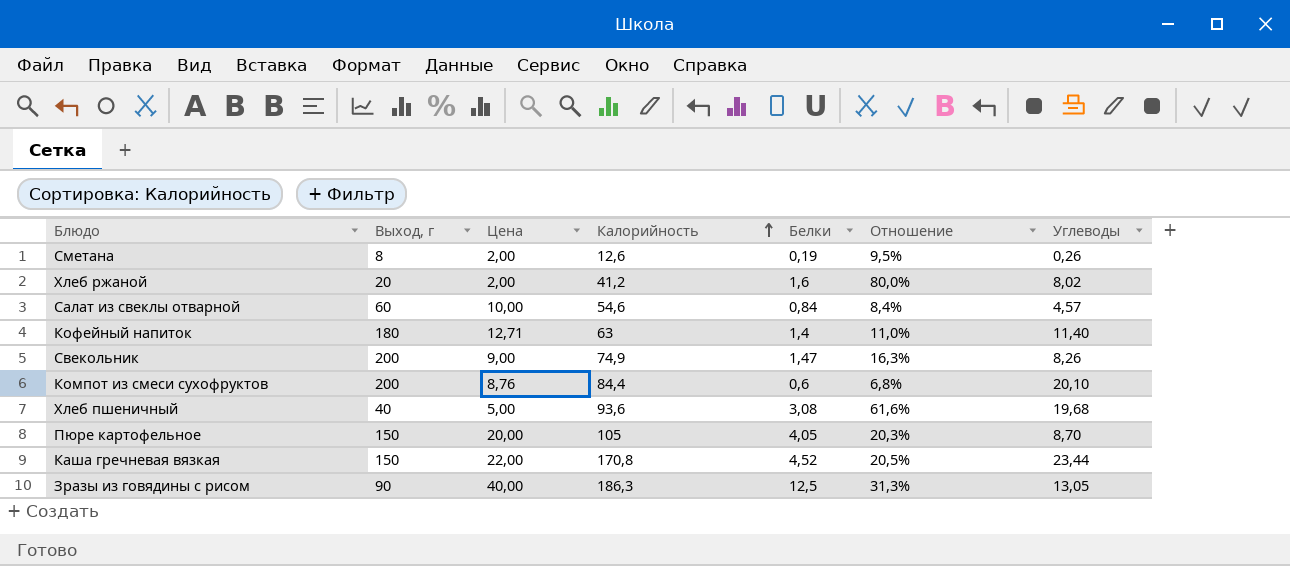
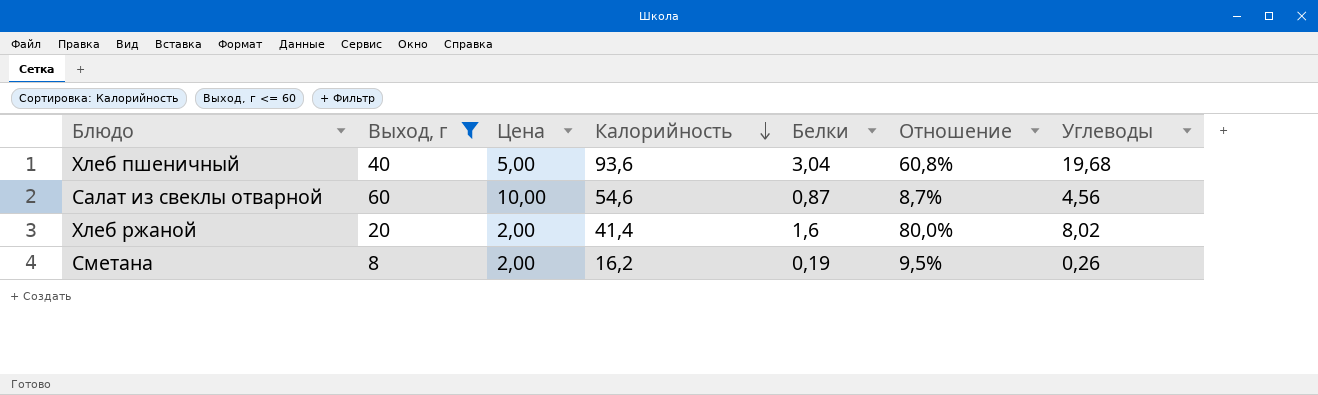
filter: none -> Выход, г <= 60
row order: Калорийность ascending -> Калорийность descending
Хлеб пшеничный | Белки: 3,08 -> 3,04
Хлеб пшеничный | Отношение: 61,6% -> 60,8%
Салат из свеклы отварной | Белки: 0,84 -> 0,87
Салат из свеклы отварной | Отношение: 8,4% -> 8,7%
Салат из свеклы отварной | Углеводы: 4,57 -> 4,56
Хлеб ржаной | Калорийность: 41,2 -> 41,4
Сметана | Калорийность: 12,6 -> 16,2

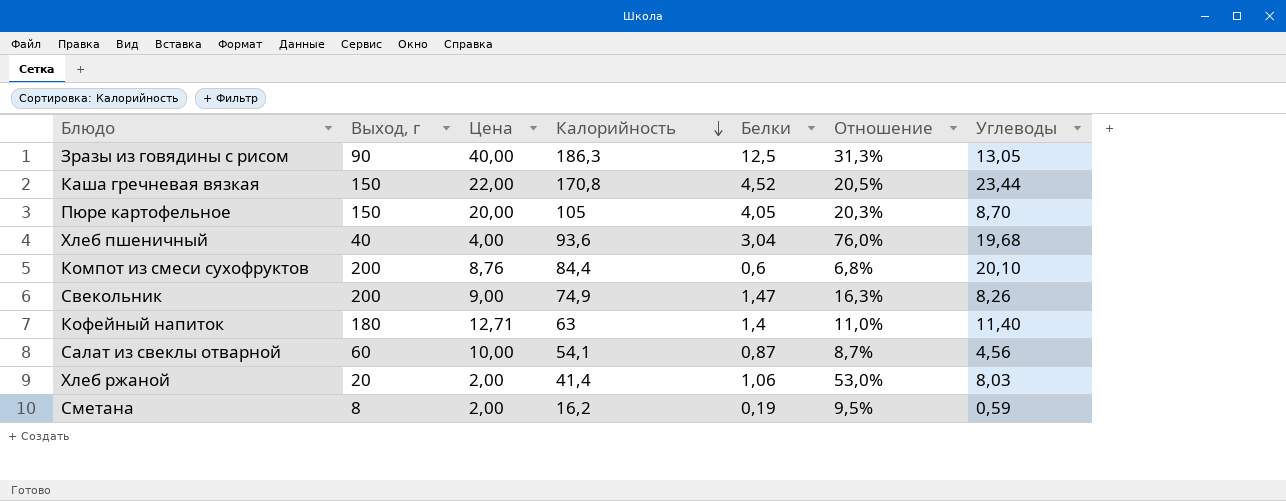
filter: Выход, г <= 60 -> none
Хлеб пшеничный | Цена: 5,00 -> 4,00
Хлеб пшеничный | Отношение: 60,8% -> 76,0%
Салат из свеклы отварной | Калорийность: 54,6 -> 54,1
Хлеб ржаной | Белки: 1,6 -> 1,06
Хлеб ржаной | Отношение: 80,0% -> 53,0%
Хлеб ржаной | Углеводы: 8,02 -> 8,03
Сметана | Углеводы: 0,26 -> 0,59

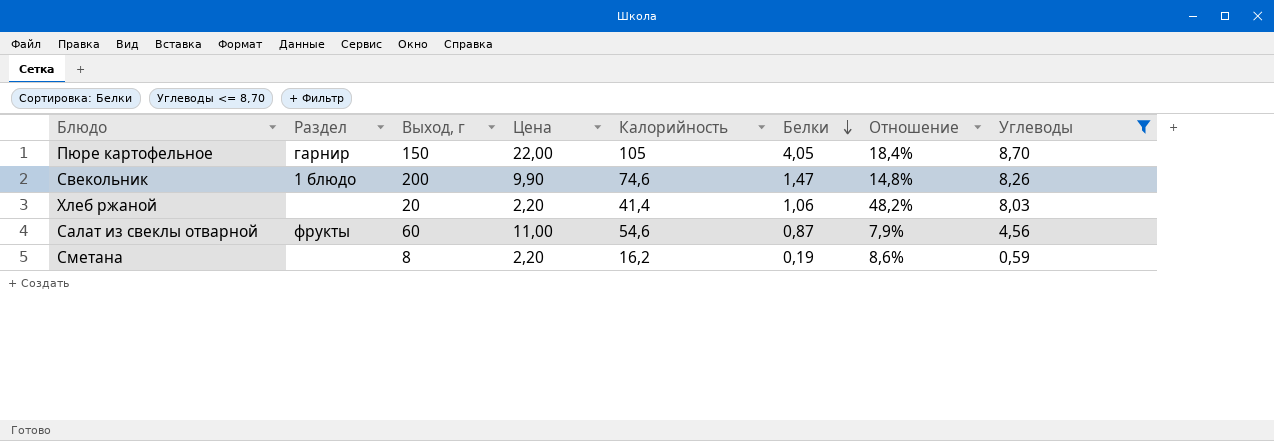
filter: none -> Углеводы <= 8,70
row order: Калорийность descending -> Белки descending
column Раздел | position: none -> 2
Пюре картофельное | Цена: 20,00 -> 22,00
Пюре картофельное | Отношение: 20,3% -> 18,4%
Свекольник | Цена: 9,00 -> 9,90
Свекольник | Калорийность: 74,9 -> 74,6
Свекольник | Отношение: 16,3% -> 14,8%
Хлеб ржаной | Цена: 2,00 -> 2,20
Хлеб ржаной | Отношение: 53,0% -> 48,2%
Салат из свеклы отварной | Цена: 10,00 -> 11,00
Салат из свеклы отварной | Калорийность: 54,1 -> 54,6
Салат из свеклы отварной | Отношение: 8,7% -> 7,9%
Сметана | Цена: 2,00 -> 2,20
Сметана | Отношение: 9,5% -> 8,6%

